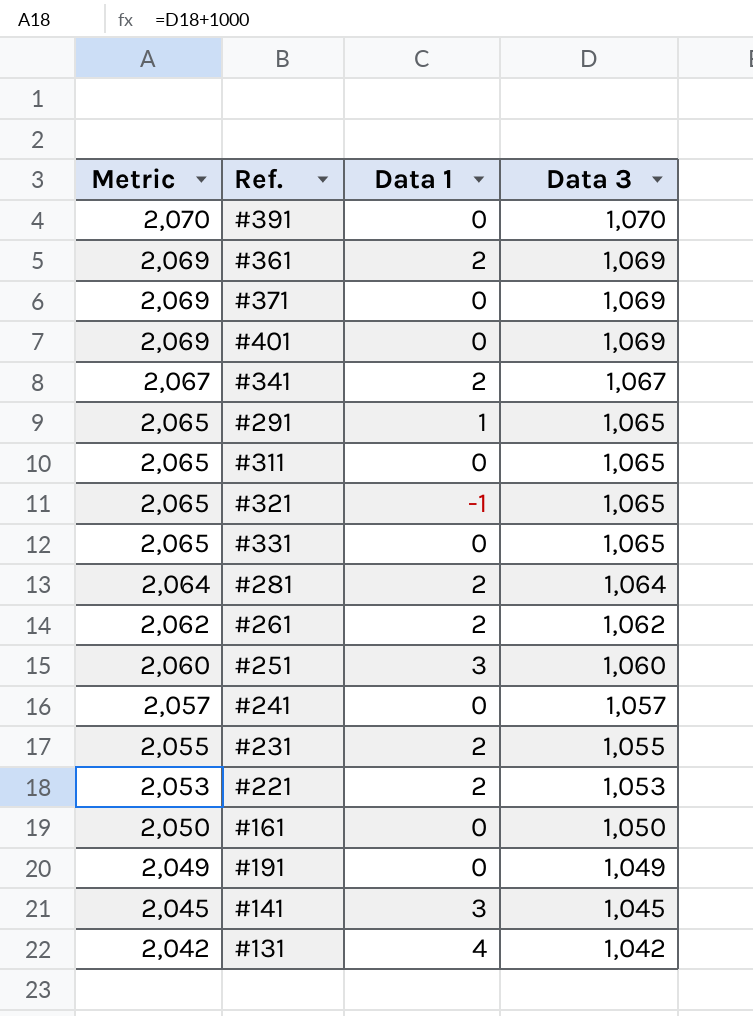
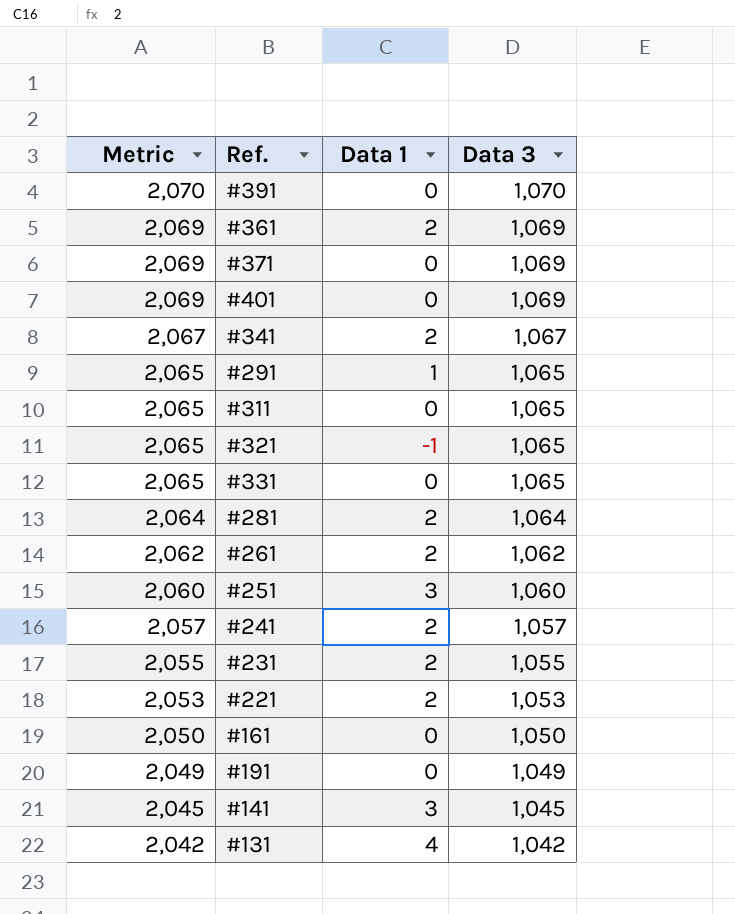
#241 | Data 1: 0 -> 2

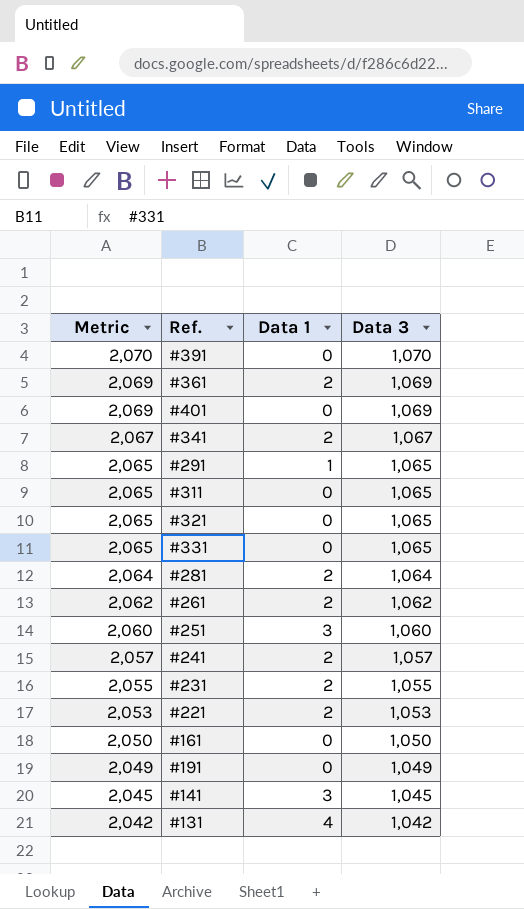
row #371: 2,069 | 0 | 1,069 -> none
#321 | Data 1: -1 -> 0

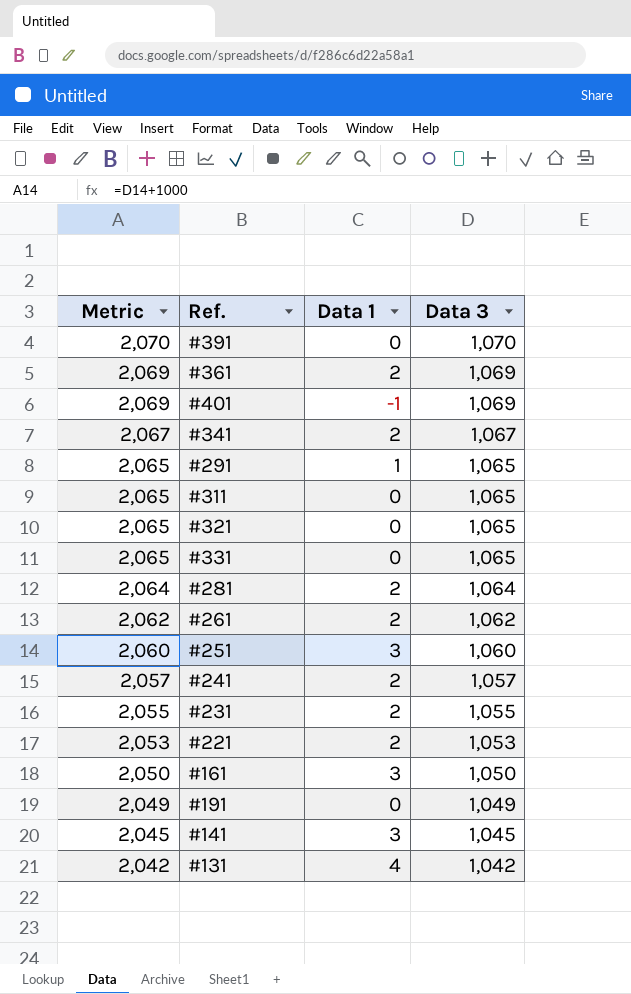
#401 | Data 1: 0 -> -1
#161 | Data 1: 0 -> 3

